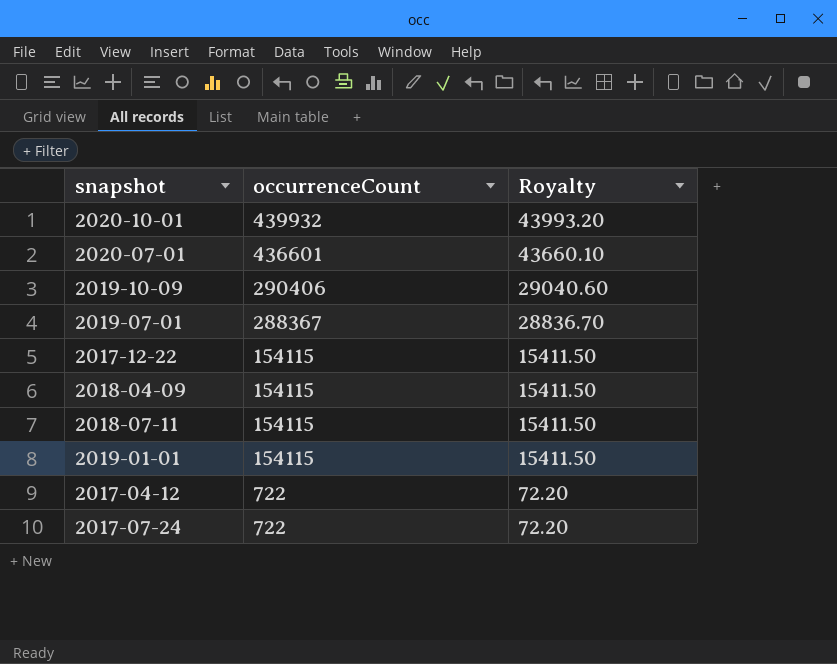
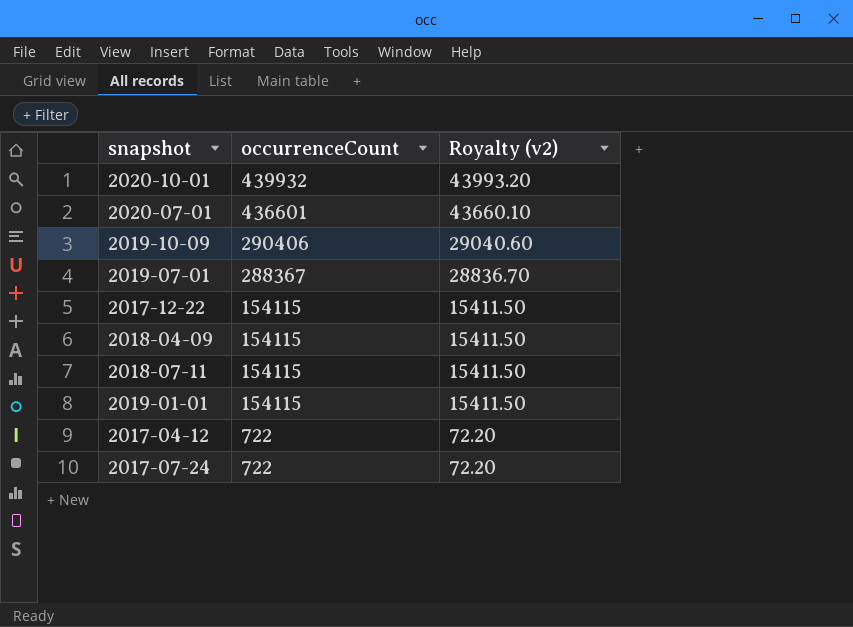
column name: Royalty -> Royalty (v2)

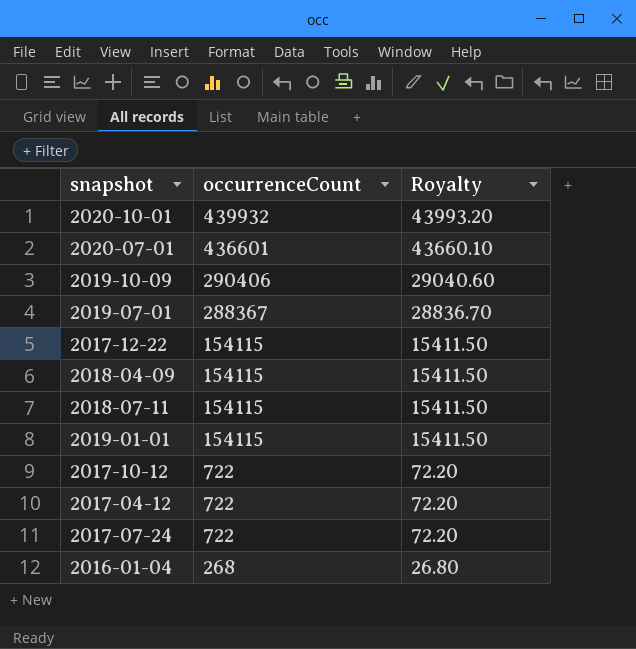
column name: Royalty (v2) -> Royalty
row 2017-10-12: none -> 722 | 72.20
row 2016-01-04: none -> 268 | 26.80

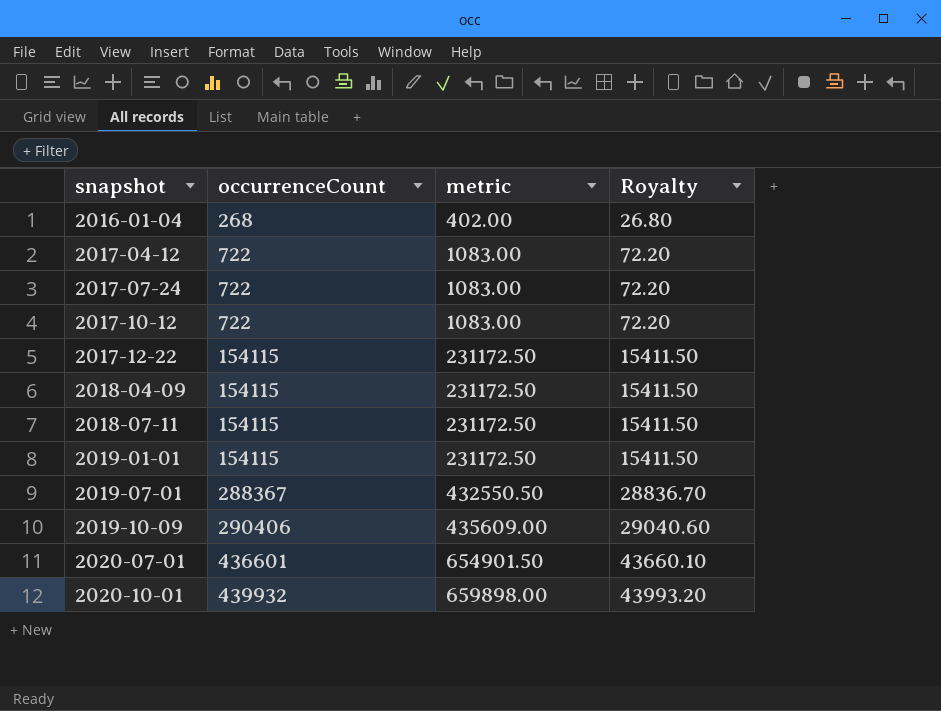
row order: occurrenceCount descending -> snapshot ascending
column metric | formula: none -> [occurrenceCount] * 1.5

